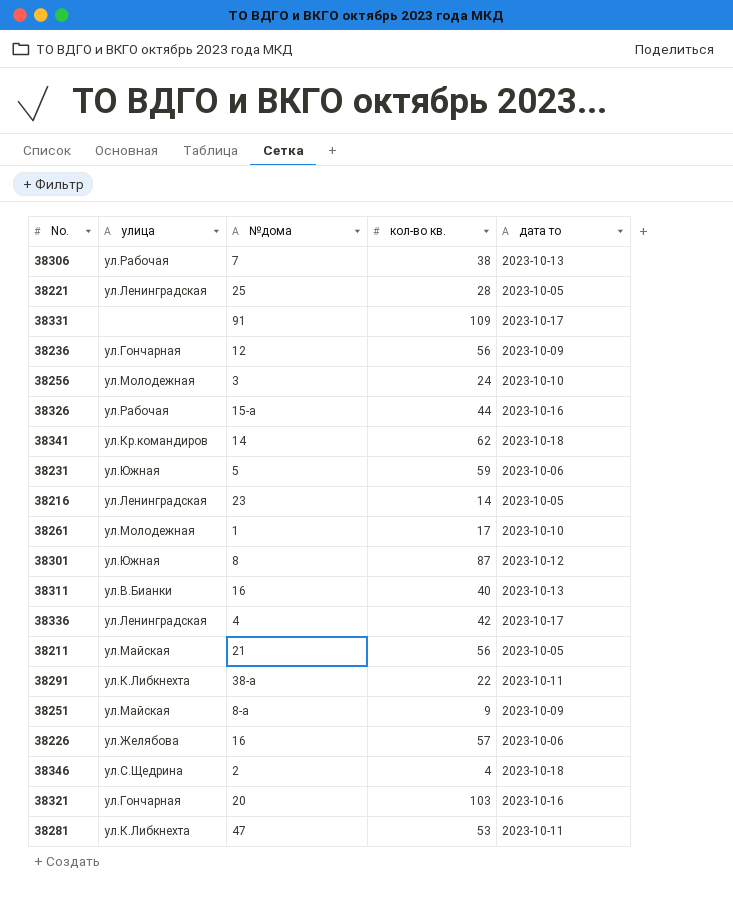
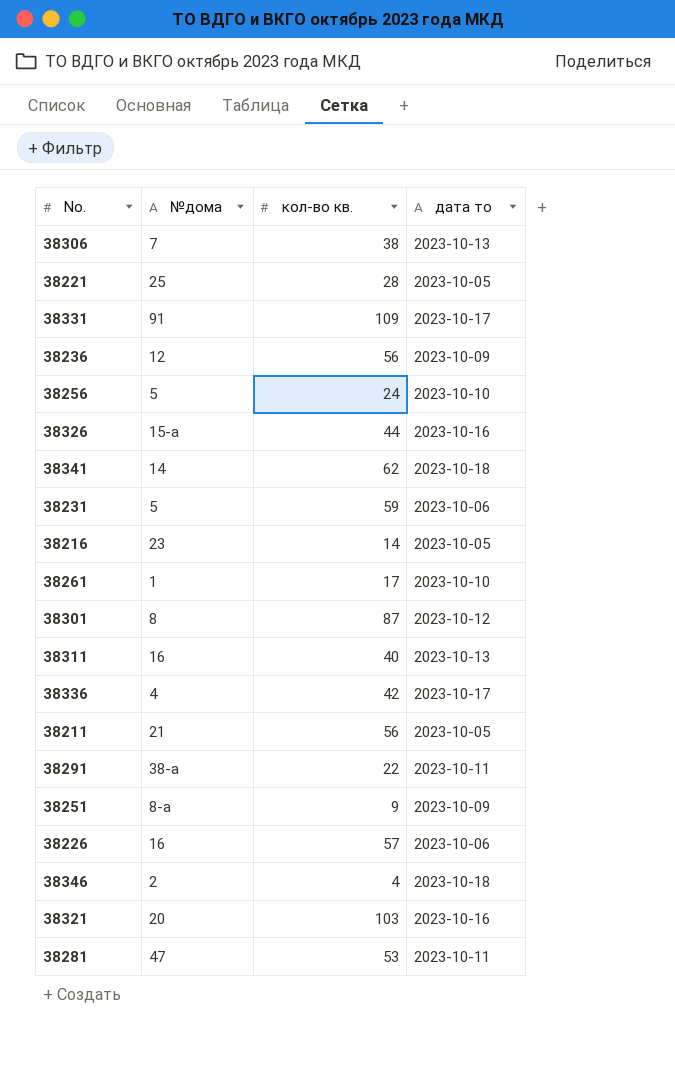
column улица | position: 2 -> none
38256 | №дома: 3 -> 5

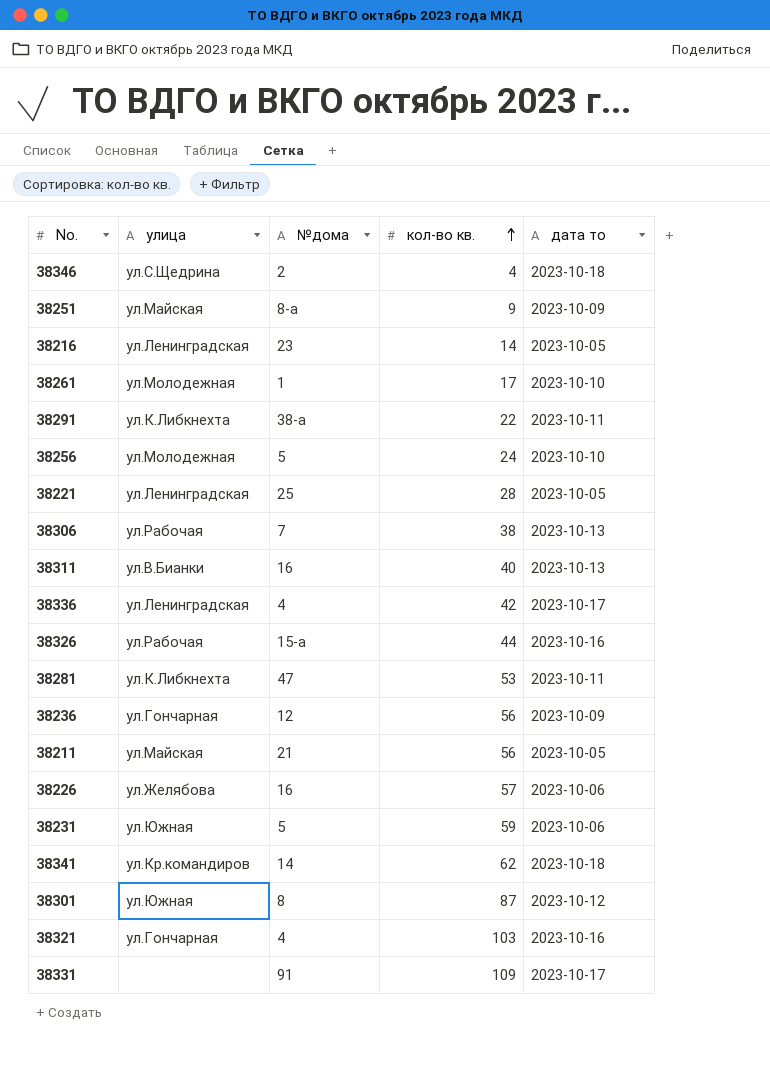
row order: none -> кол-во кв. ascending
column улица | position: none -> 2
38321 | №дома: 20 -> 4

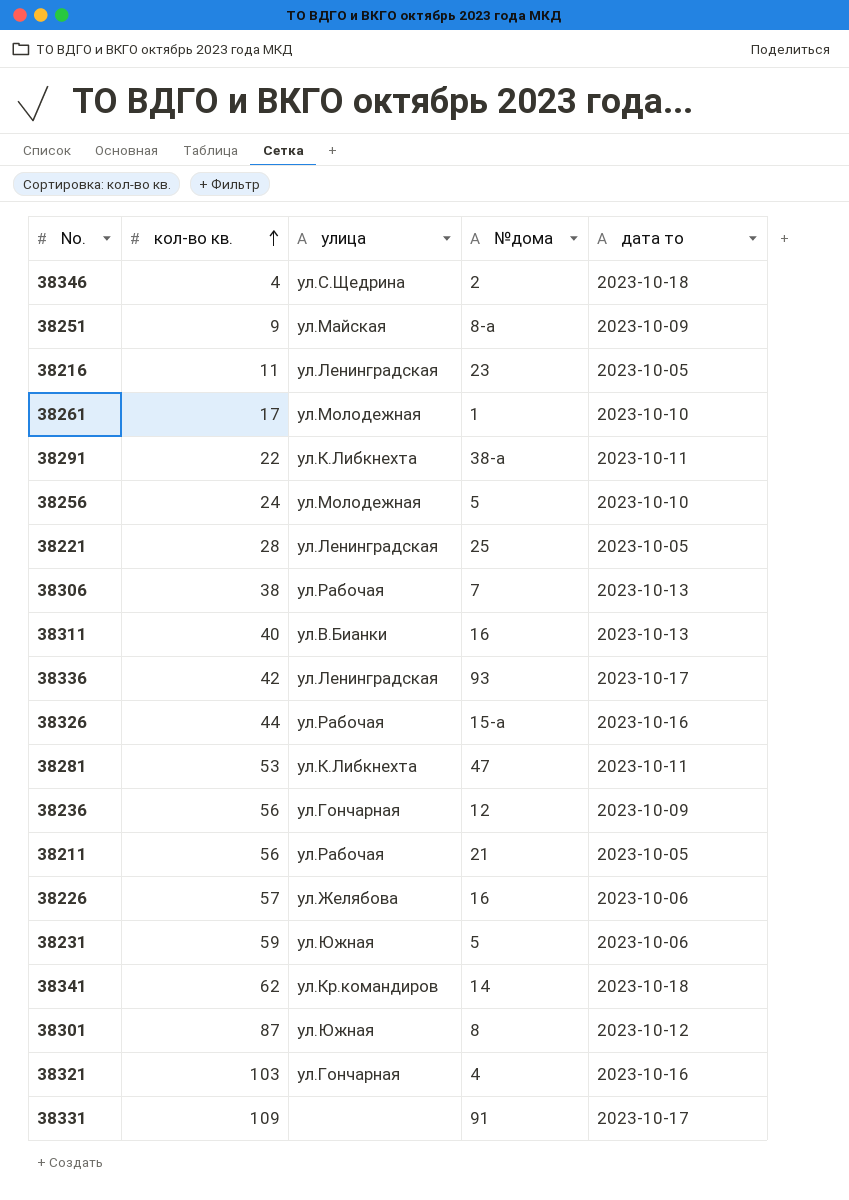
column кол-во кв. | position: 4 -> 2
38216 | кол-во кв.: 14 -> 11
38336 | №дома: 4 -> 93
38211 | улица: ул.Майская -> ул.Рабочая

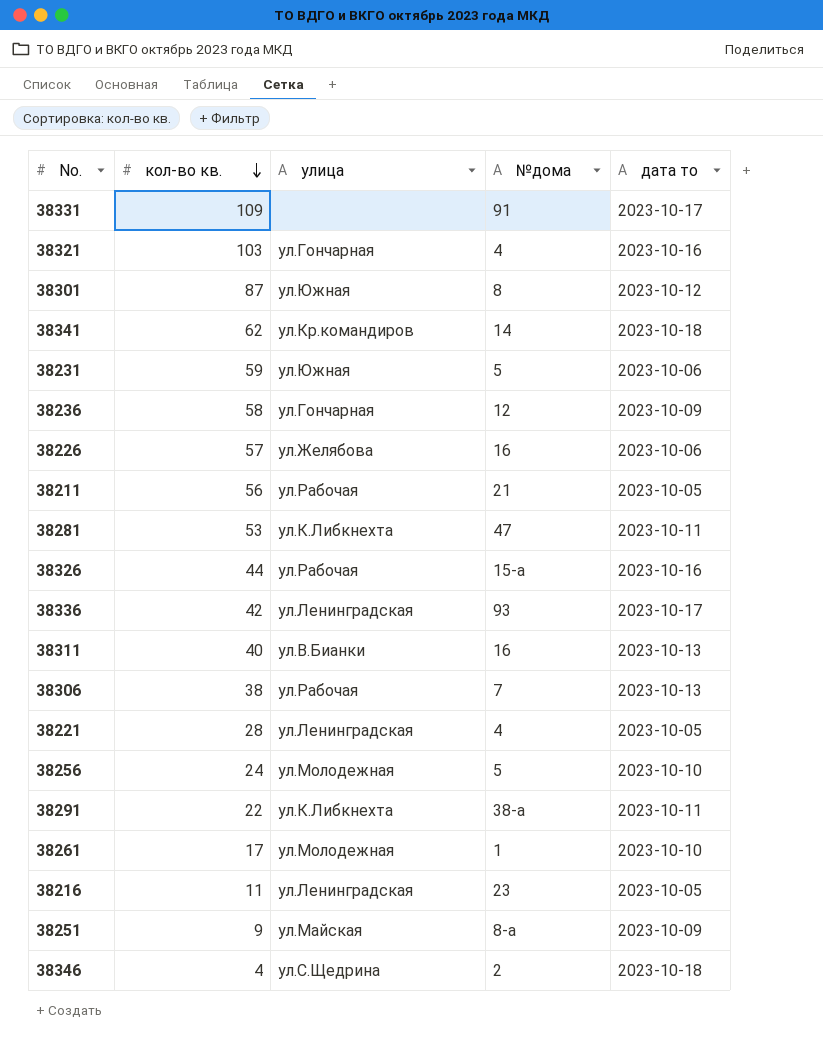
row order: кол-во кв. ascending -> кол-во кв. descending
38236 | кол-во кв.: 56 -> 58
38221 | №дома: 25 -> 4

